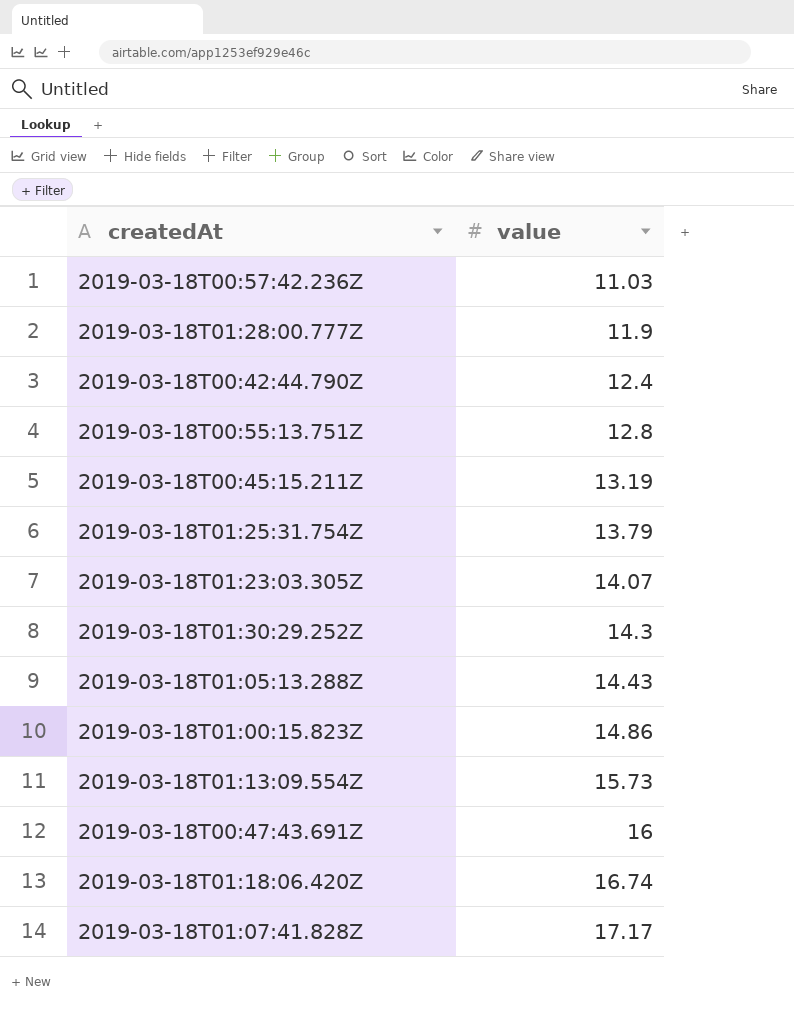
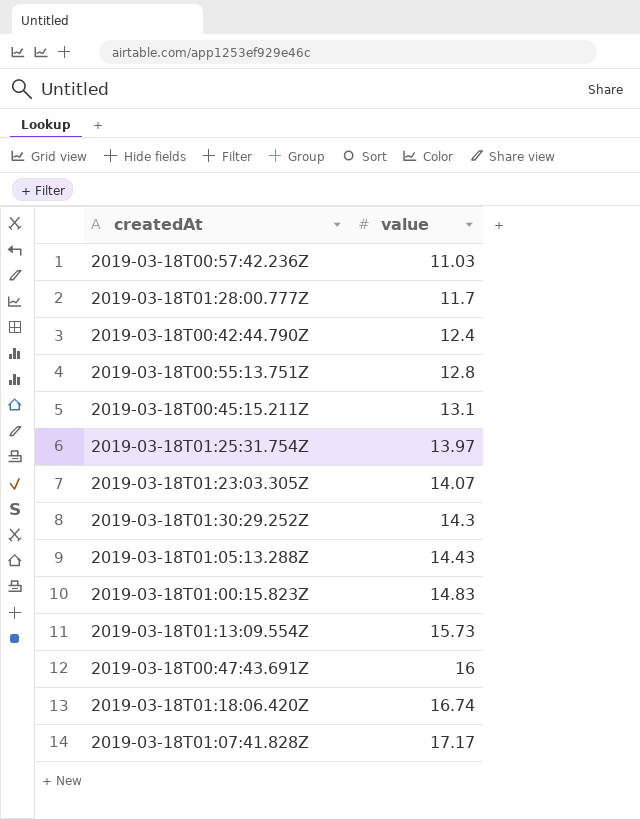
2019-03-18T01:28:00.777Z | value: 11.9 -> 11.7
2019-03-18T00:45:15.211Z | value: 13.19 -> 13.1
2019-03-18T01:25:31.754Z | value: 13.79 -> 13.97
2019-03-18T01:00:15.823Z | value: 14.86 -> 14.83

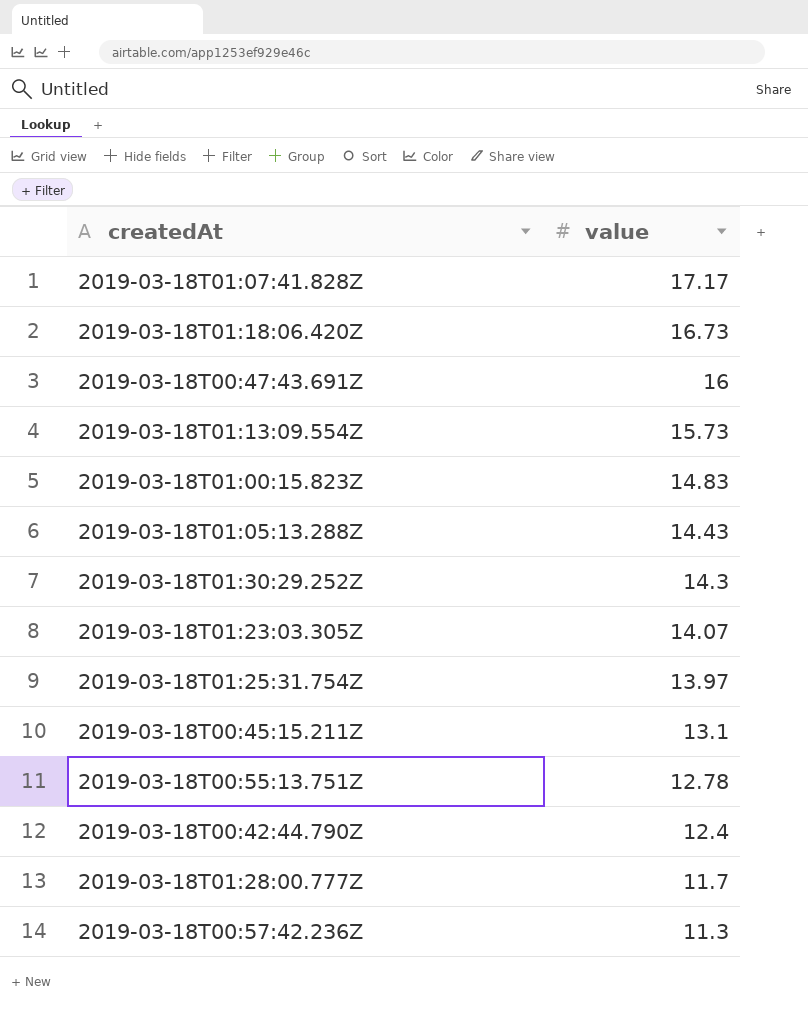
row order: value ascending -> value descending
2019-03-18T01:18:06.420Z | value: 16.74 -> 16.73
2019-03-18T00:55:13.751Z | value: 12.8 -> 12.78
2019-03-18T00:57:42.236Z | value: 11.03 -> 11.3

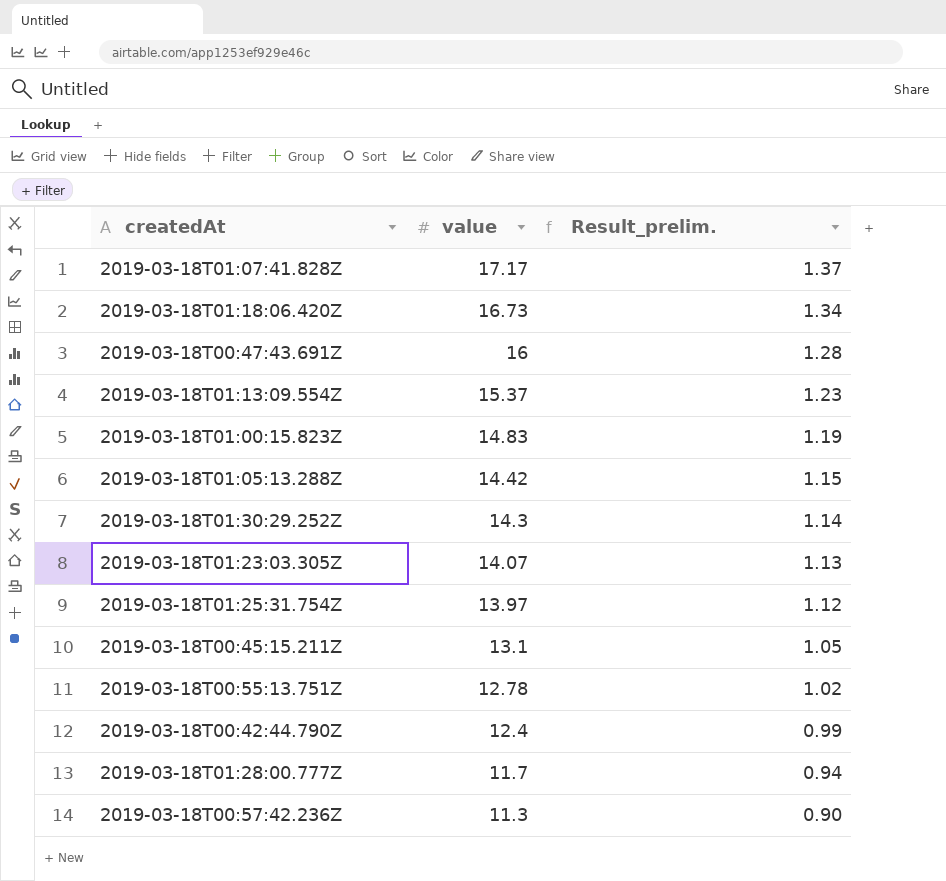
column Result_prelim. | formula: none -> [value] * 0.08
2019-03-18T01:13:09.554Z | value: 15.73 -> 15.37
2019-03-18T01:05:13.288Z | value: 14.43 -> 14.42

